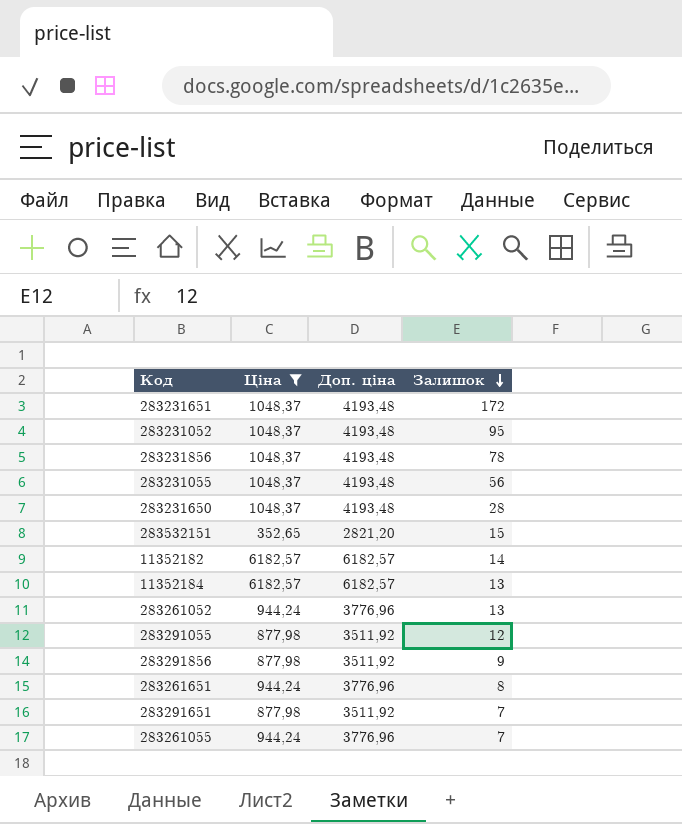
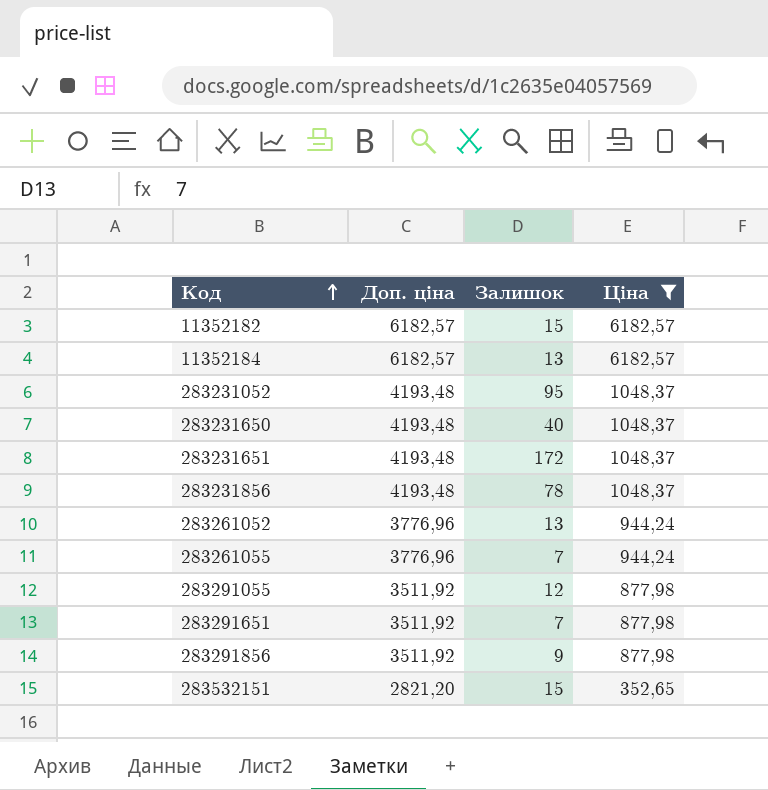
row order: Залишок descending -> Код ascending
column Ціна | position: 2 -> 4
row 283231055: 1048,37 | 4193,48 | 56 -> none
row 283261651: 944,24 | 3776,96 | 8 -> none
11352182 | Залишок: 14 -> 15
283231650 | Залишок: 28 -> 40

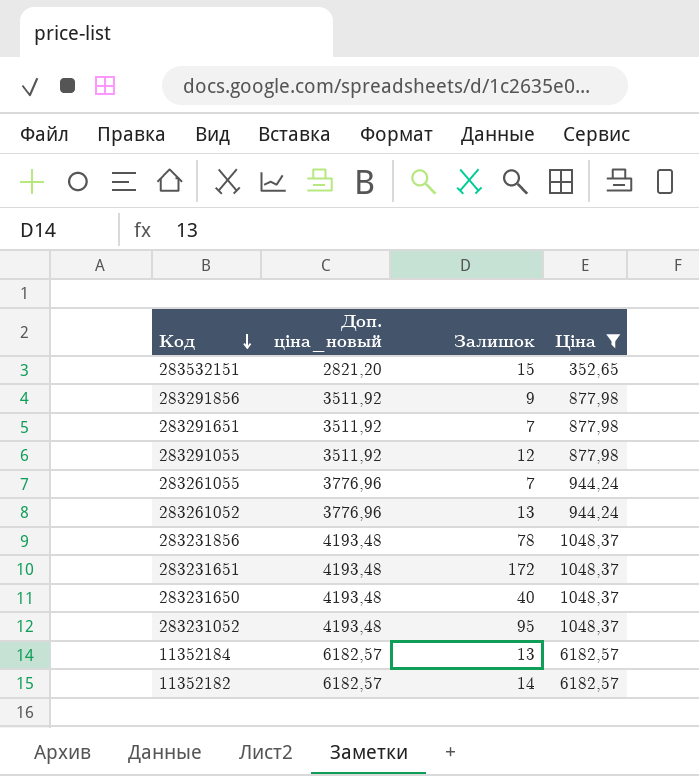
row order: Код ascending -> Код descending
column name: Доп. ціна -> Доп. ціна_новый
11352182 | Залишок: 15 -> 14

